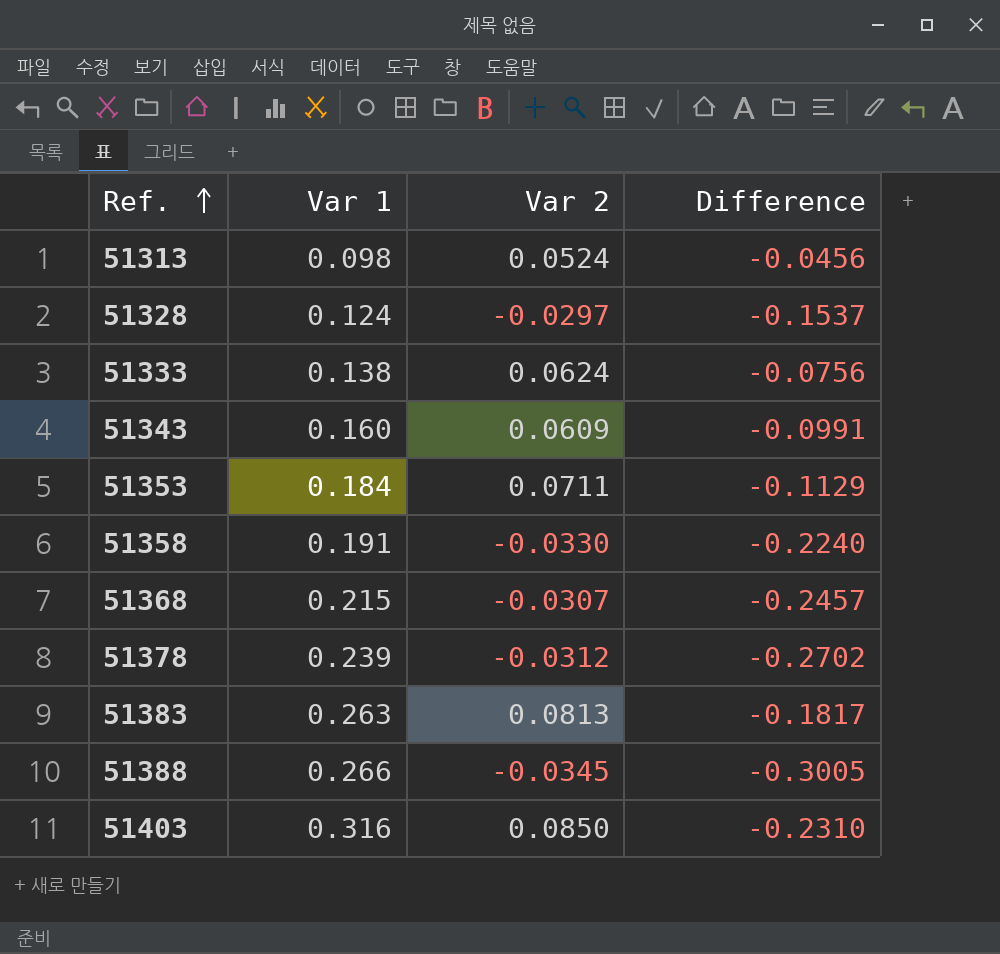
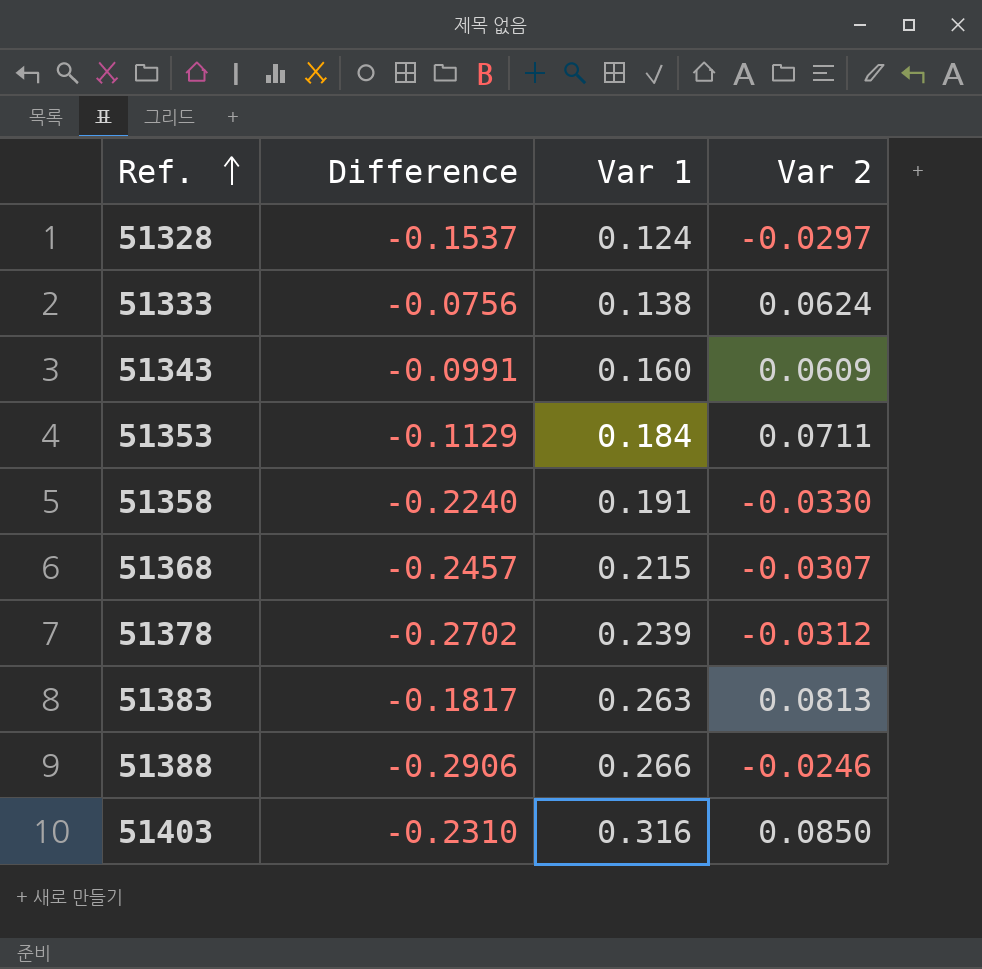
column Difference | position: 4 -> 2
row 51313: 0.098 | 0.0524 | -0.0456 -> none
51388 | Difference: -0.3005 -> -0.2906
51388 | Var 2: -0.0345 -> -0.0246

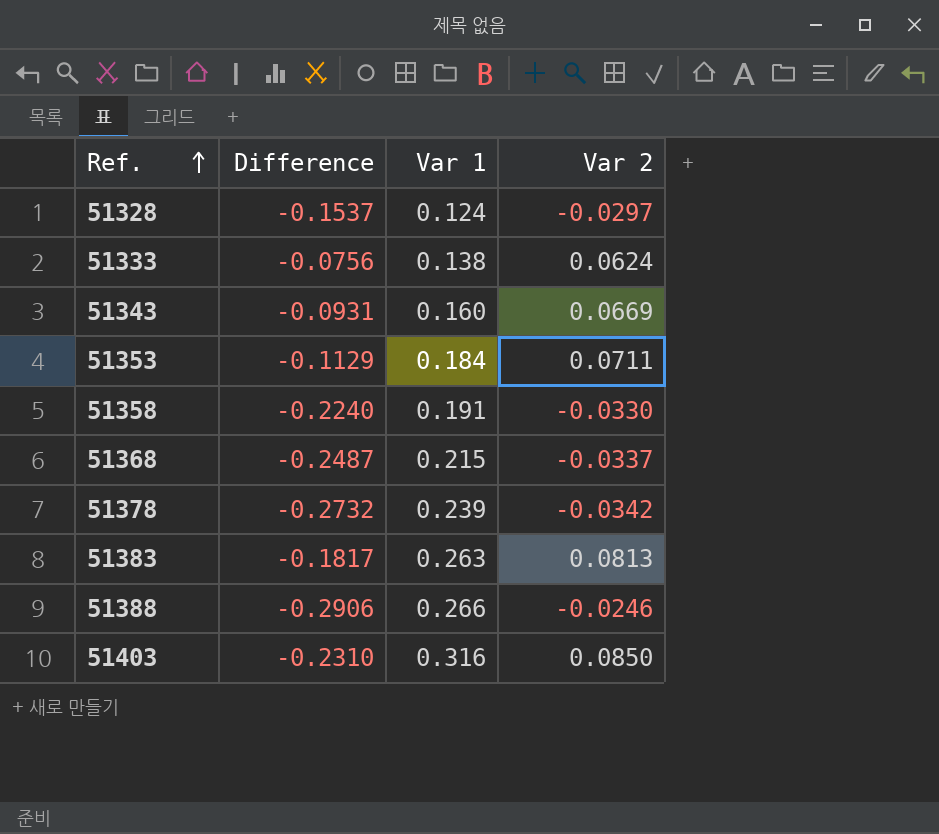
51343 | Difference: -0.0991 -> -0.0931
51343 | Var 2: 0.0609 -> 0.0669
51368 | Difference: -0.2457 -> -0.2487
51368 | Var 2: -0.0307 -> -0.0337
51378 | Difference: -0.2702 -> -0.2732
51378 | Var 2: -0.0312 -> -0.0342

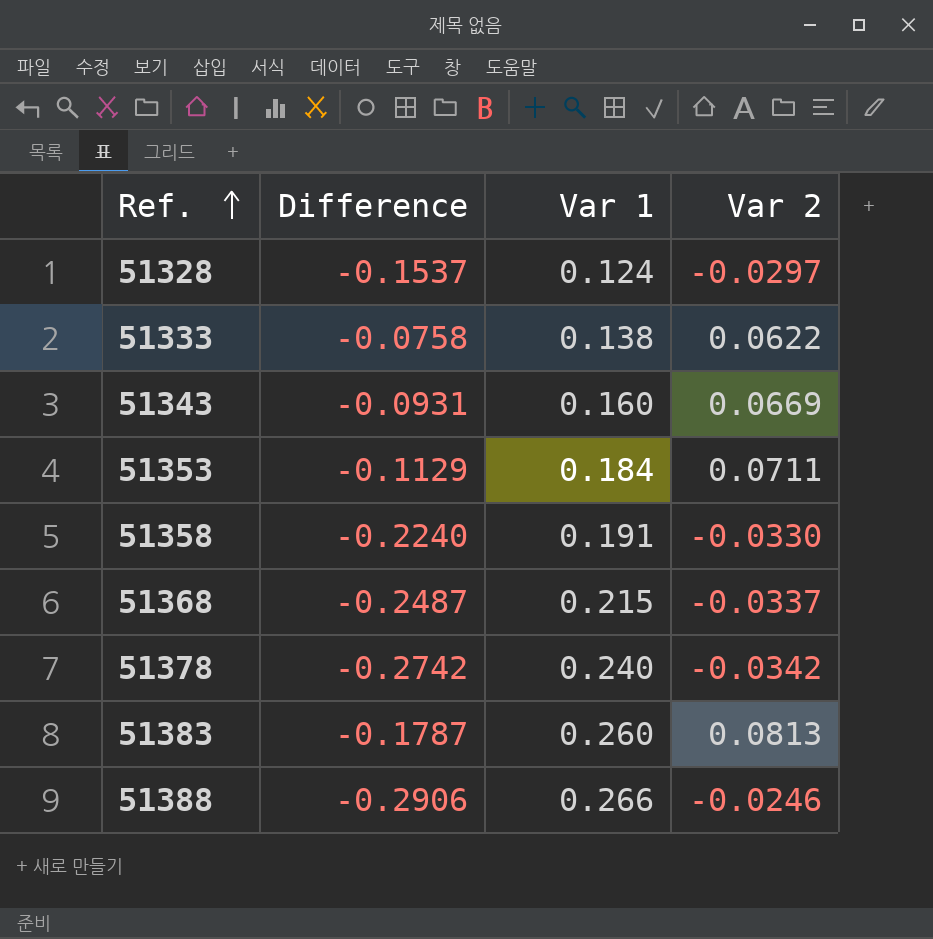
row 51403: -0.2310 | 0.316 | 0.0850 -> none
51333 | Difference: -0.0756 -> -0.0758
51333 | Var 2: 0.0624 -> 0.0622
51378 | Difference: -0.2732 -> -0.2742
51378 | Var 1: 0.239 -> 0.240
51383 | Difference: -0.1817 -> -0.1787
51383 | Var 1: 0.263 -> 0.260

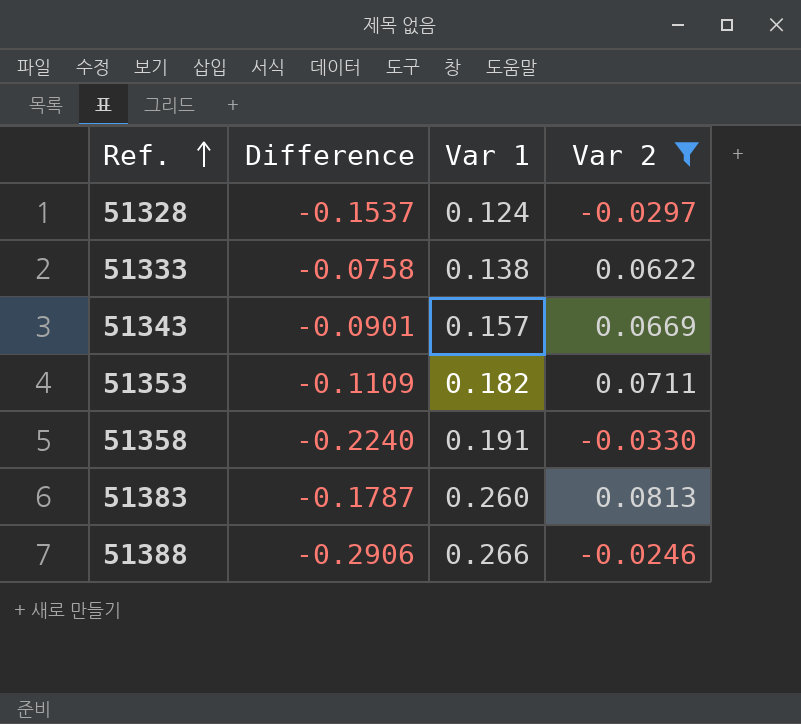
filter: none -> Var 2 >= -0.0330
51343 | Difference: -0.0931 -> -0.0901
51343 | Var 1: 0.160 -> 0.157
51353 | Difference: -0.1129 -> -0.1109
51353 | Var 1: 0.184 -> 0.182

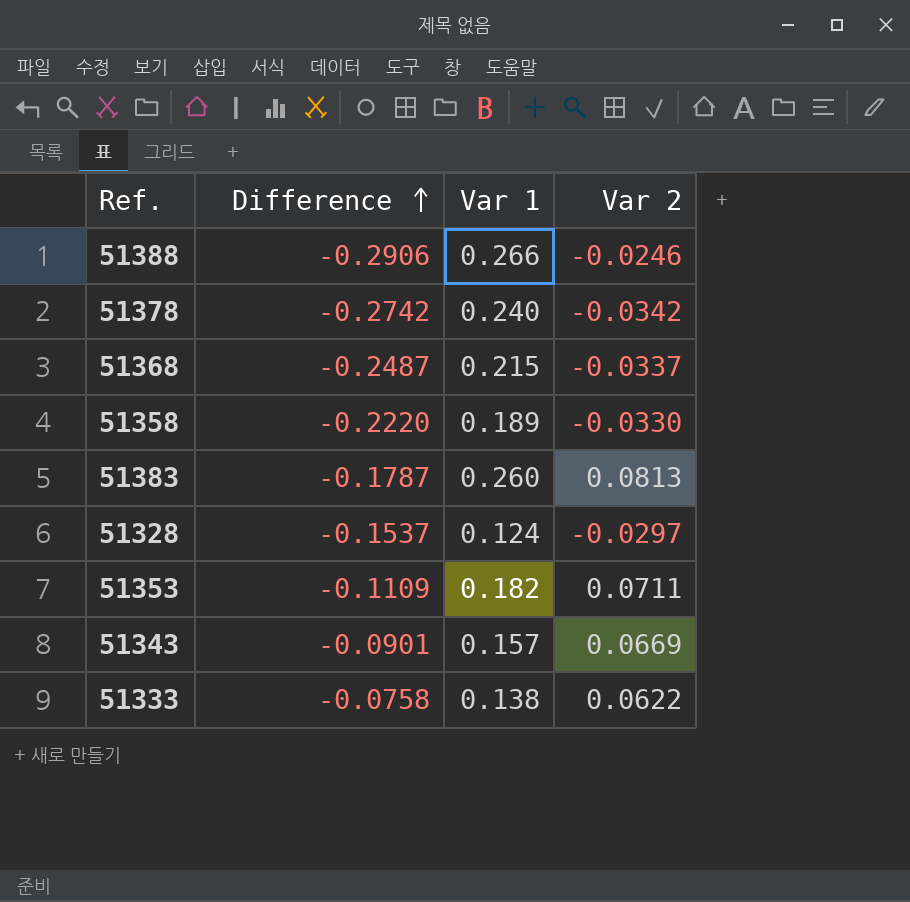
filter: Var 2 >= -0.0330 -> none
row order: Ref. ascending -> Difference ascending
51358 | Difference: -0.2240 -> -0.2220
51358 | Var 1: 0.191 -> 0.189

